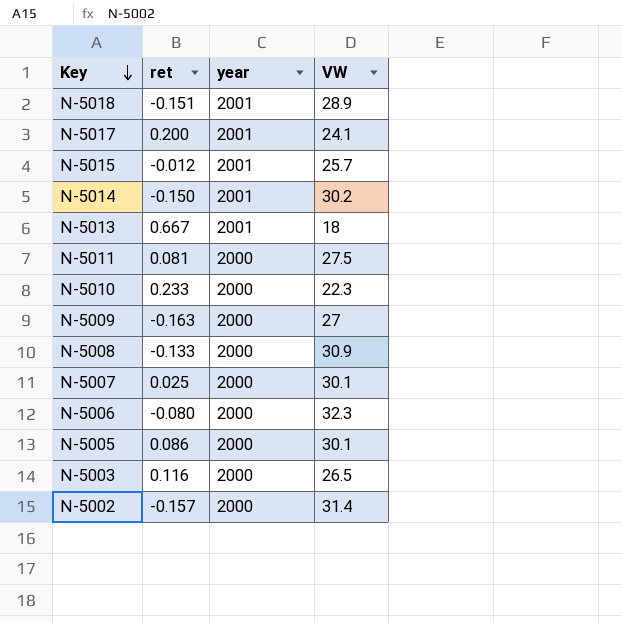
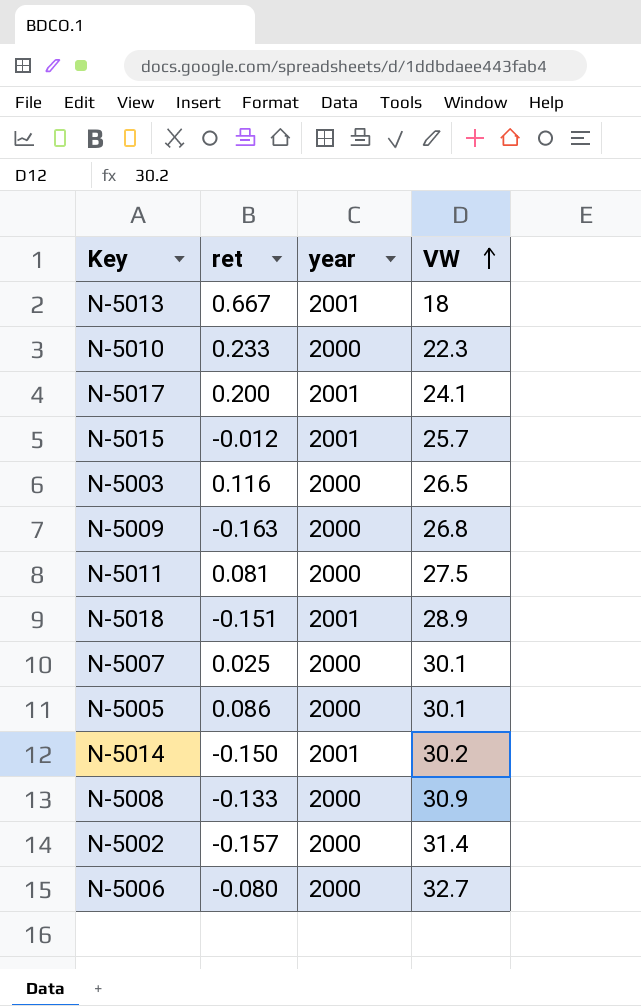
row order: Key descending -> VW ascending
N-5009 | VW: 27 -> 26.8
N-5006 | VW: 32.3 -> 32.7

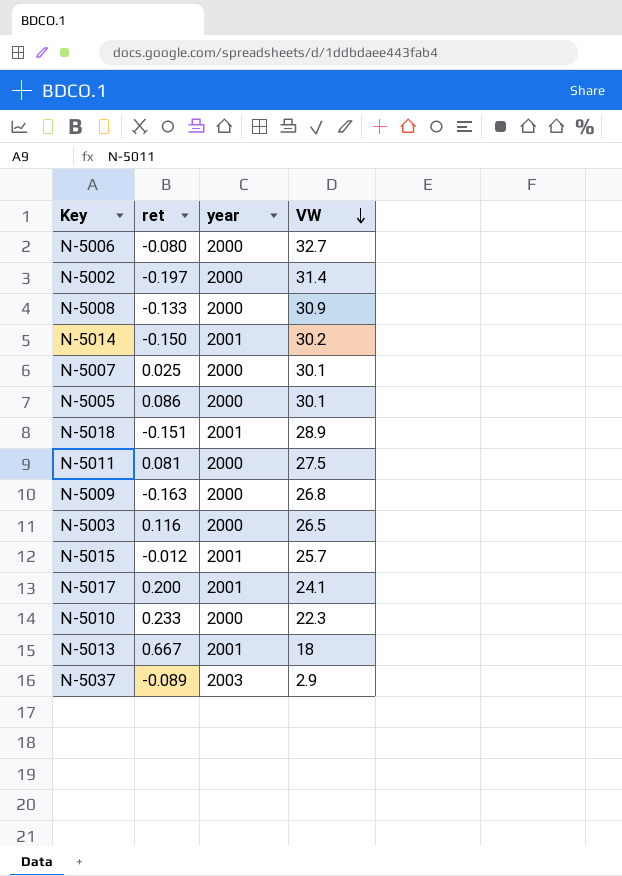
row order: VW ascending -> VW descending
N-5002 | ret: -0.157 -> -0.197
row N-5037: none -> -0.089 | 2003 | 2.9

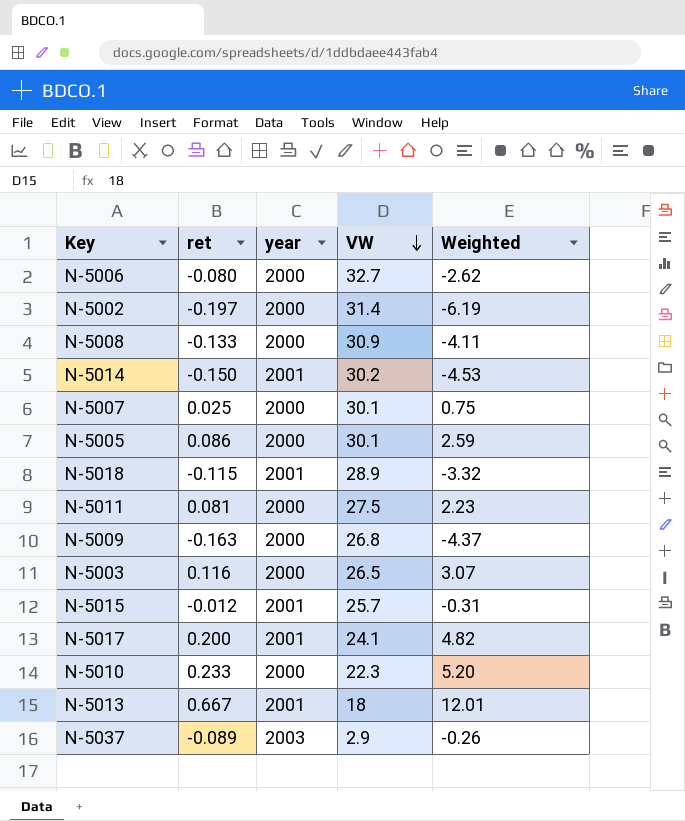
column Weighted | formula: none -> [ret] * [VW]
N-5018 | ret: -0.151 -> -0.115

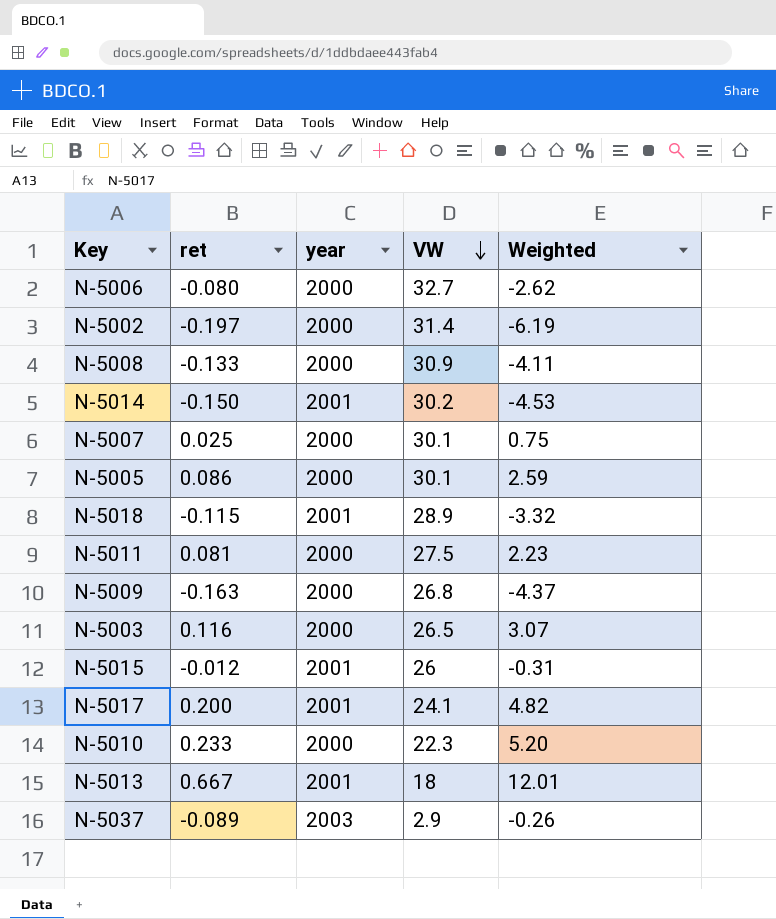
N-5015 | VW: 25.7 -> 26

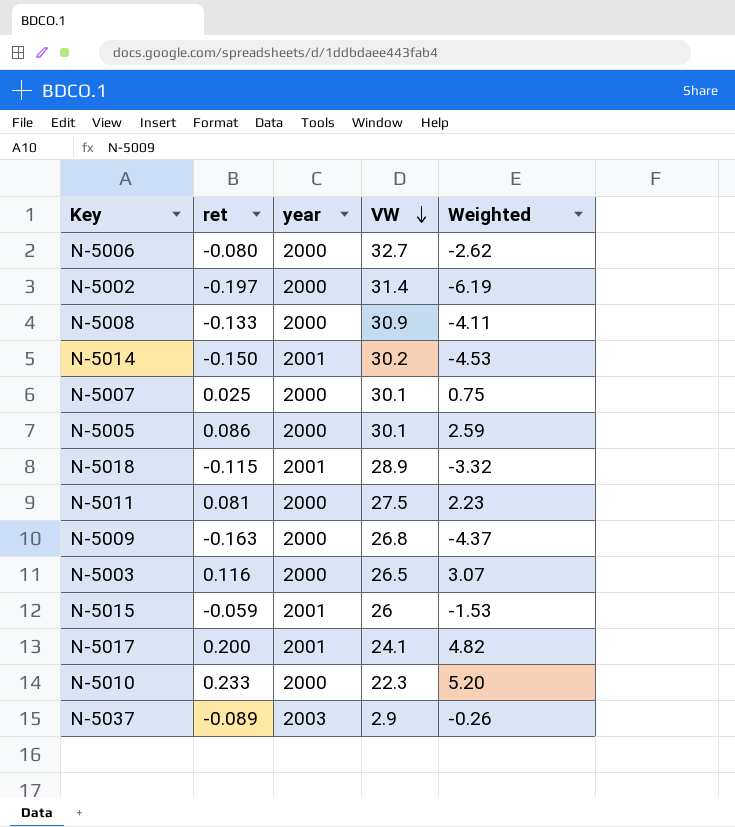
row N-5013: 0.667 | 2001 | 18 | 12.01 -> none
N-5015 | ret: -0.012 -> -0.059
N-5015 | Weighted: -0.31 -> -1.53

